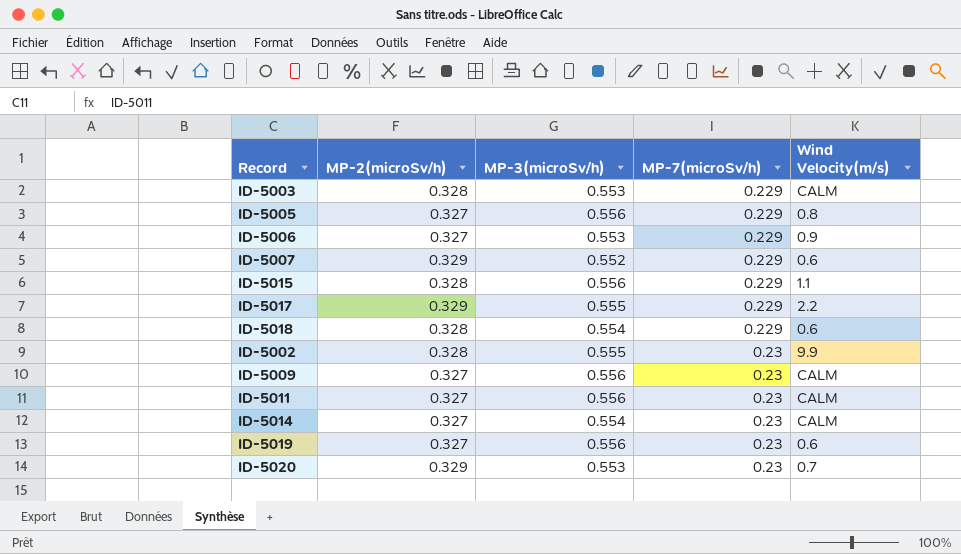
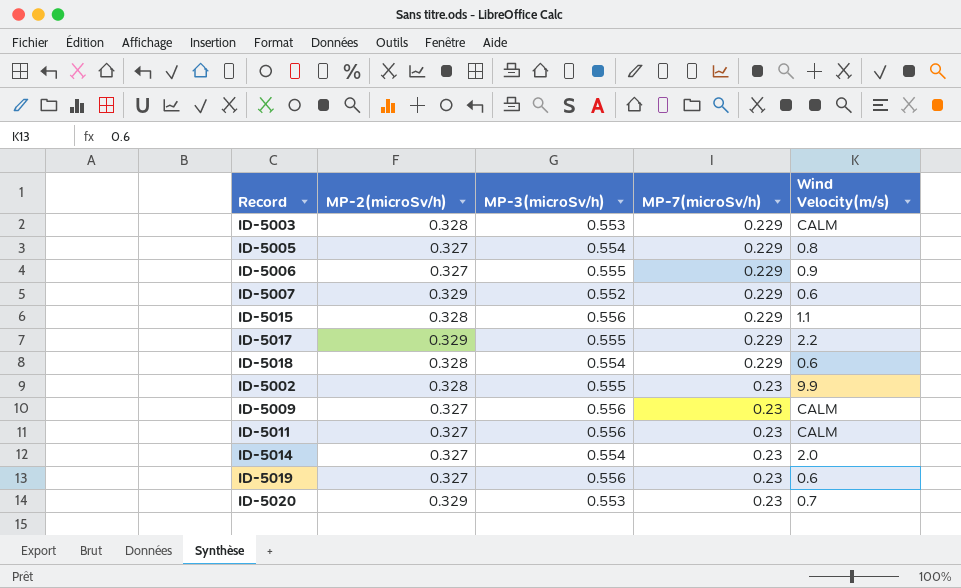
ID-5005 | MP-3(microSv/h): 0.556 -> 0.554
ID-5006 | MP-3(microSv/h): 0.553 -> 0.555
ID-5014 | Wind Velocity(m/s): CALM -> 2.0

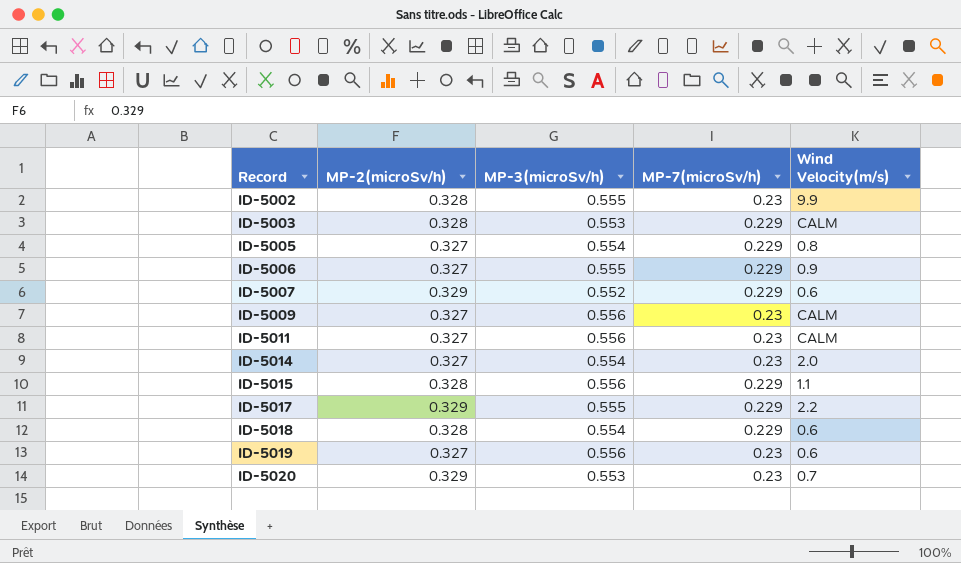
row order: MP-7(microSv/h) ascending -> Record ascending

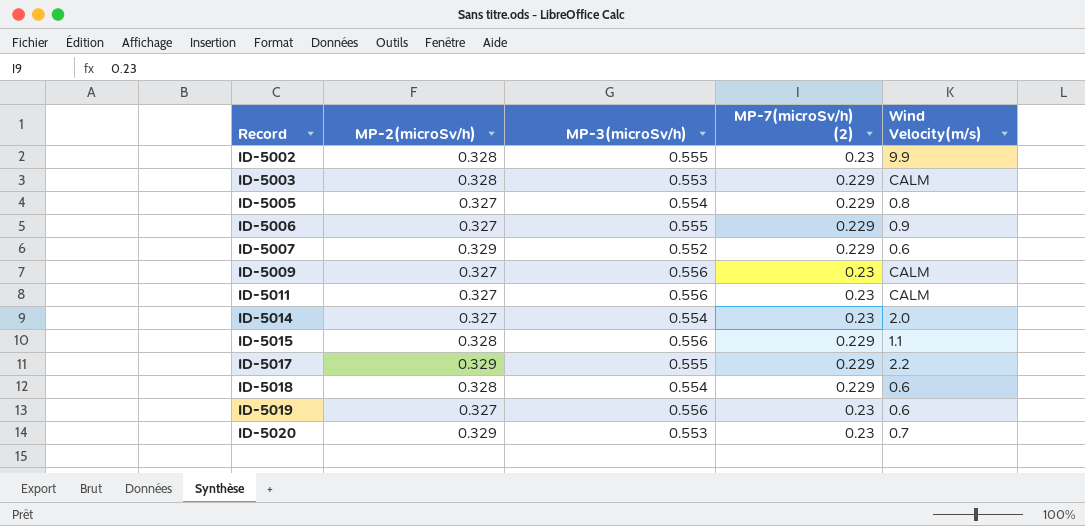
column name: MP-7(microSv/h) -> MP-7(microSv/h) (2)

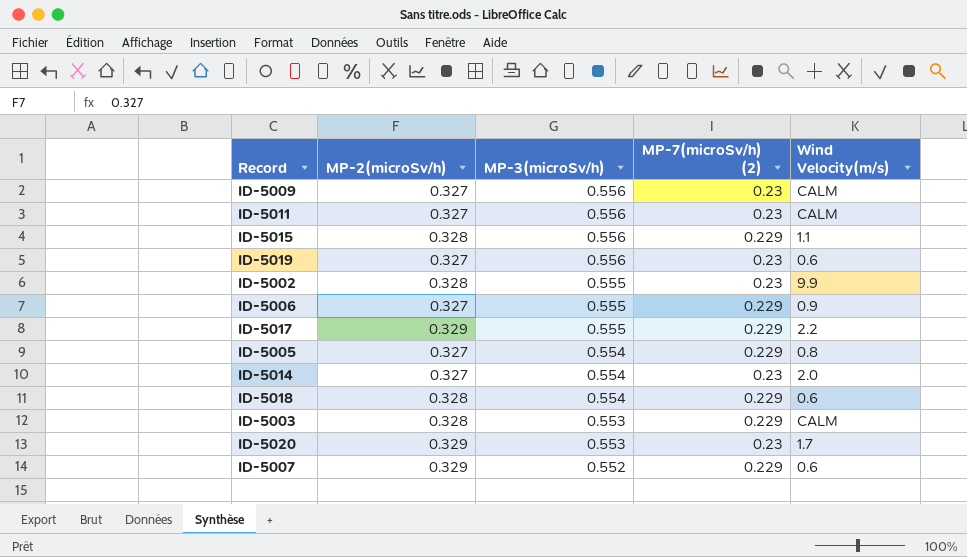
row order: Record ascending -> MP-3(microSv/h) descending
ID-5020 | Wind Velocity(m/s): 0.7 -> 1.7

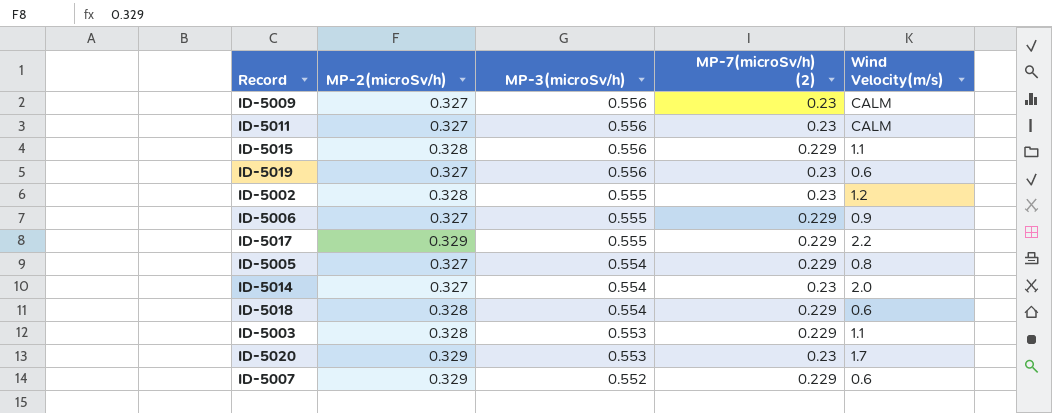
ID-5002 | Wind Velocity(m/s): 9.9 -> 1.2
ID-5003 | Wind Velocity(m/s): CALM -> 1.1

